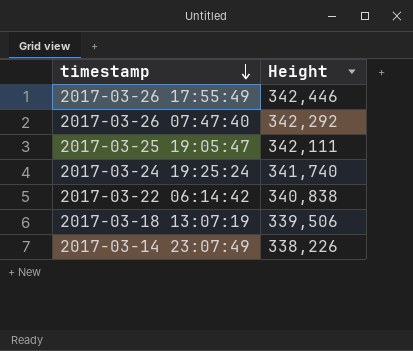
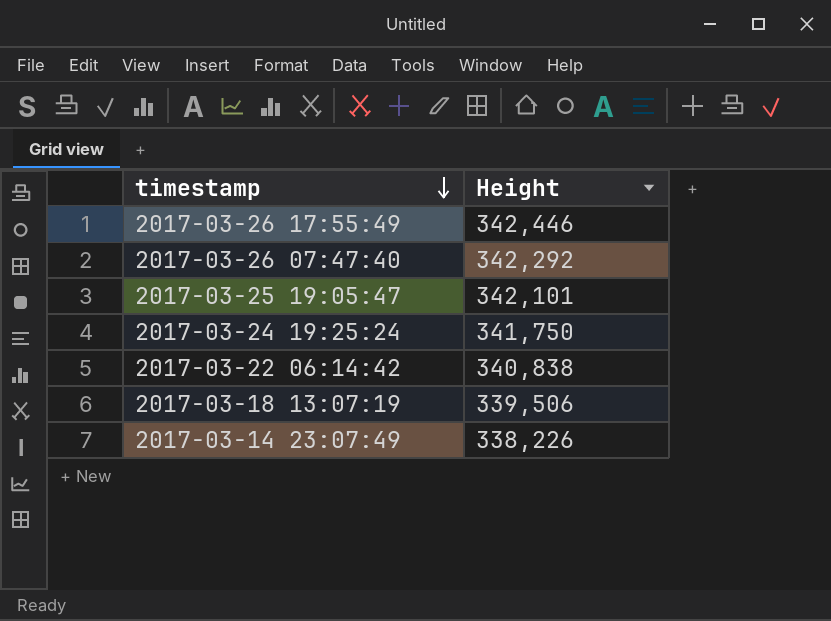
2017-03-25 19:05:47 | Height: 342,111 -> 342,101
2017-03-24 19:25:24 | Height: 341,740 -> 341,750

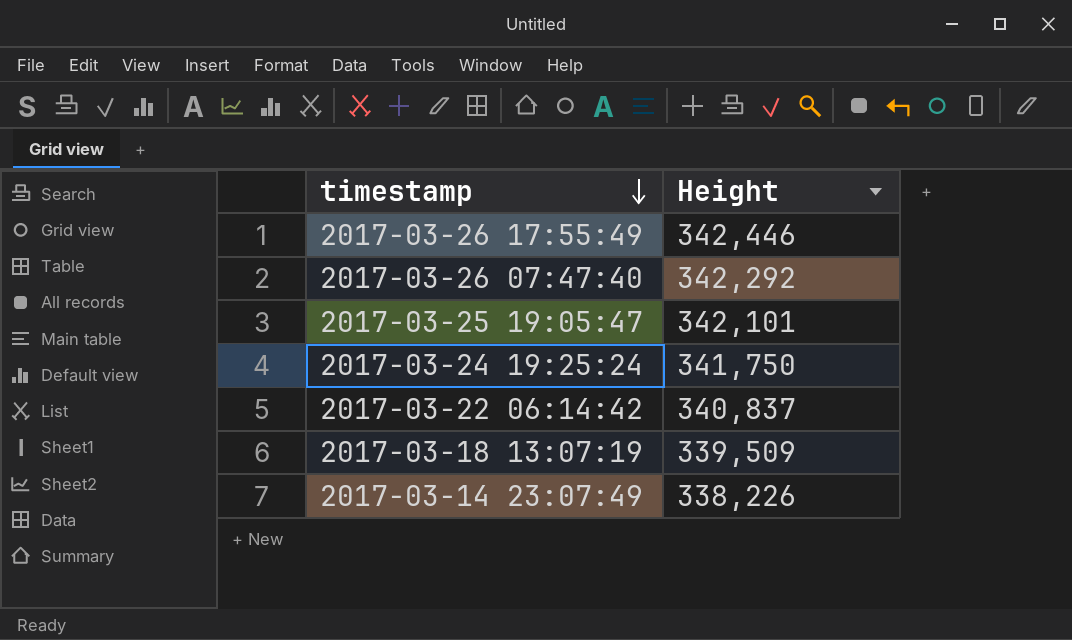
2017-03-22 06:14:42 | Height: 340,838 -> 340,837
2017-03-18 13:07:19 | Height: 339,506 -> 339,509

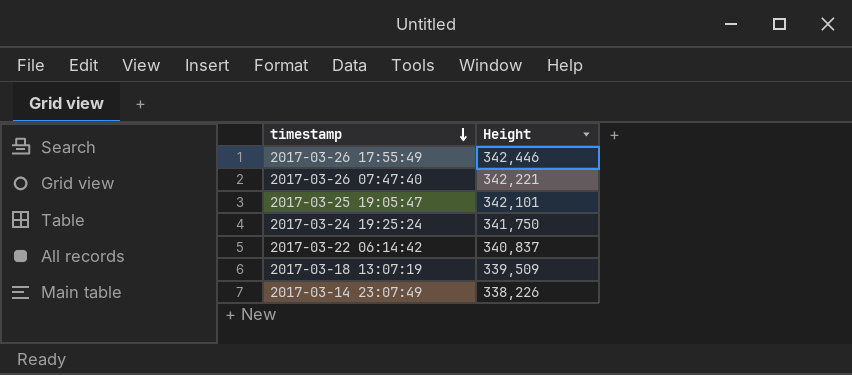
2017-03-26 07:47:40 | Height: 342,292 -> 342,221

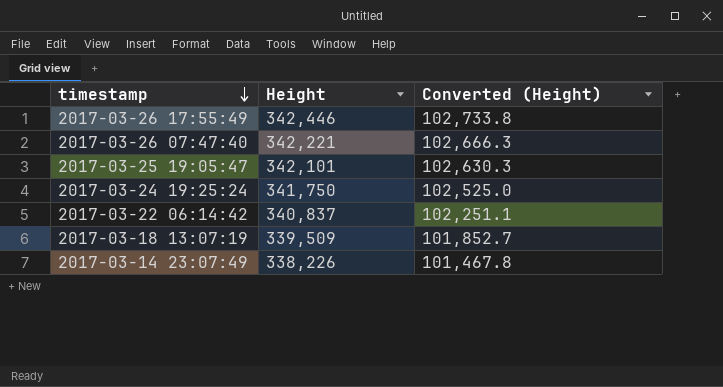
column Converted (Height) | formula: none -> [Height] * 0.3

